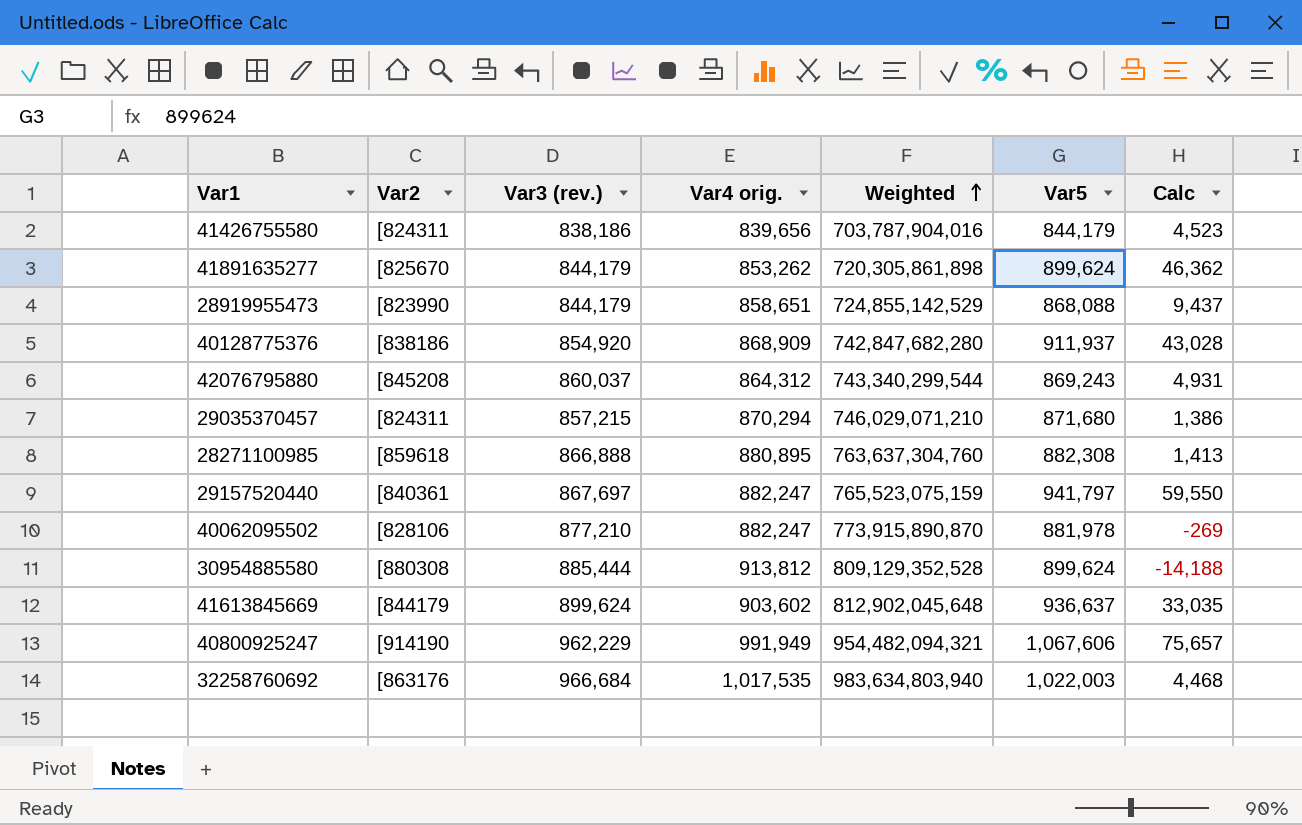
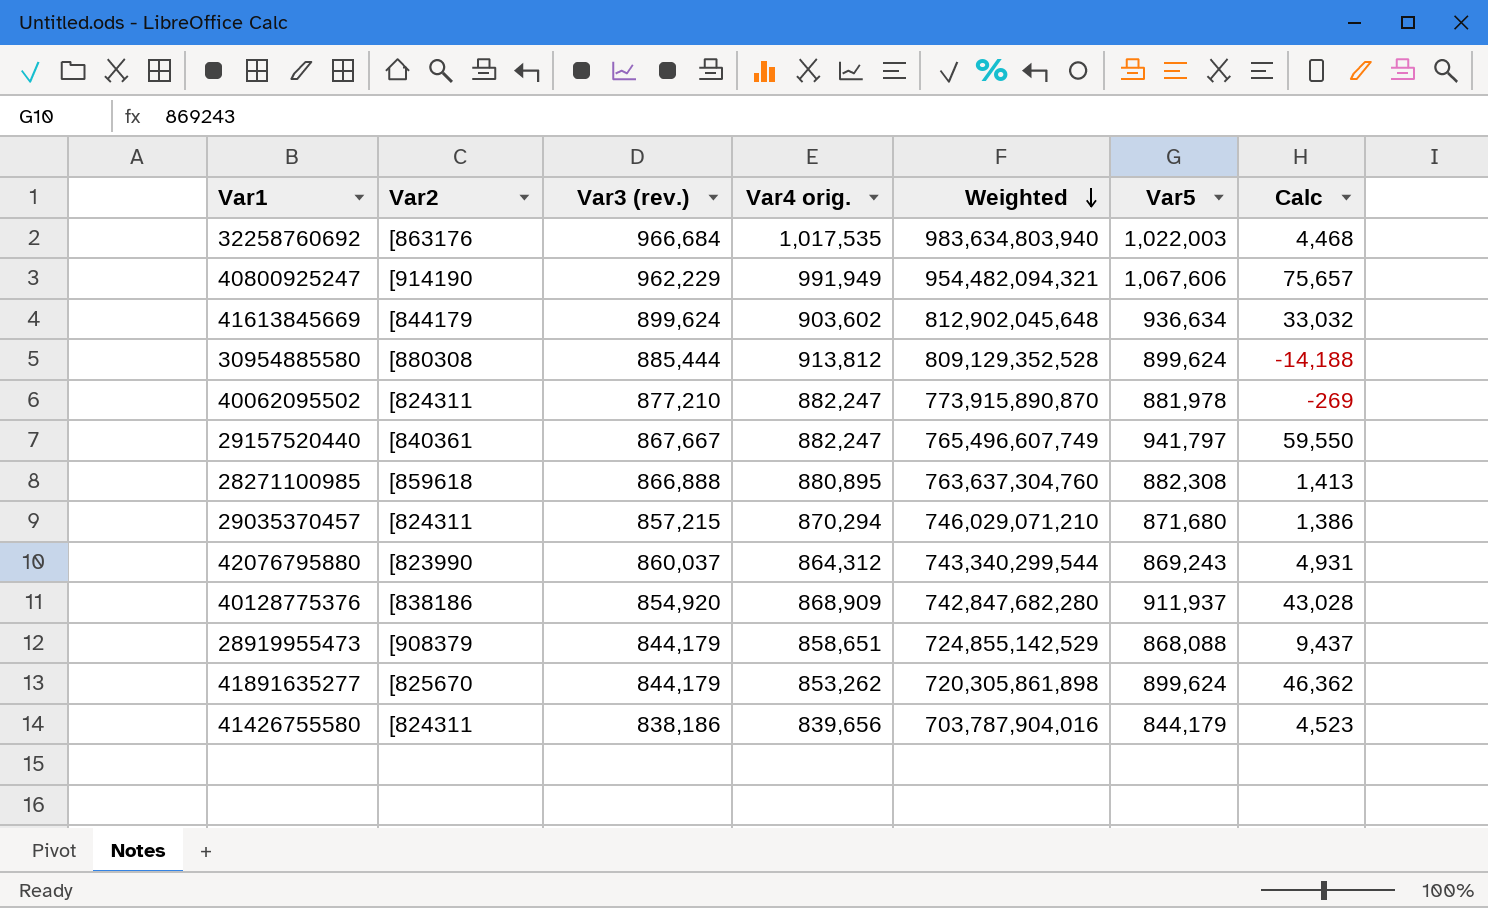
row order: Weighted ascending -> Weighted descending
41613845669 | Var5: 936,637 -> 936,634
41613845669 | Calc: 33,035 -> 33,032
40062095502 | Var2: [828106 -> [824311
29157520440 | Var3 (rev.): 867,697 -> 867,667
29157520440 | Weighted: 765,523,075,159 -> 765,496,607,749
42076795880 | Var2: [845208 -> [823990
28919955473 | Var2: [823990 -> [908379

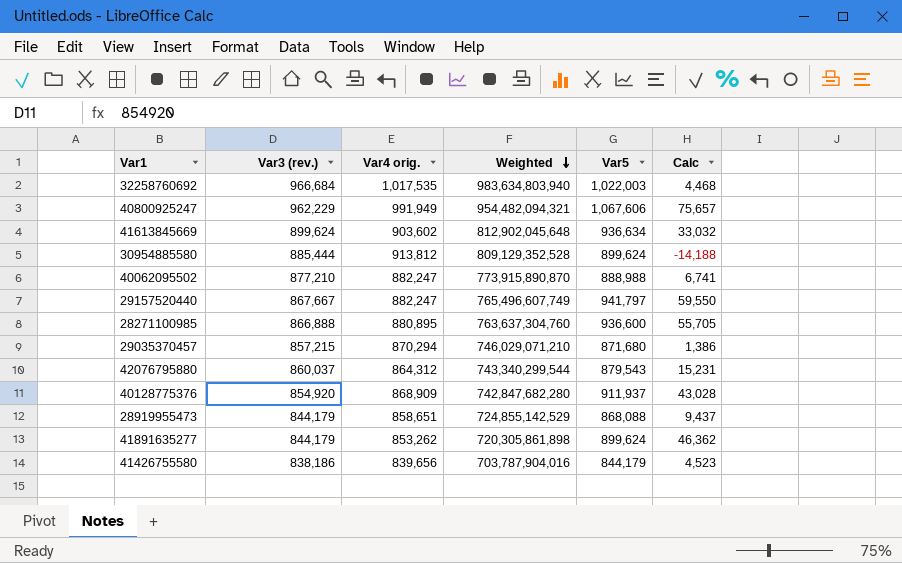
column Var2 | position: 2 -> none
40062095502 | Var5: 881,978 -> 888,988
40062095502 | Calc: -269 -> 6,741
28271100985 | Var5: 882,308 -> 936,600
28271100985 | Calc: 1,413 -> 55,705
42076795880 | Var5: 869,243 -> 879,543
42076795880 | Calc: 4,931 -> 15,231

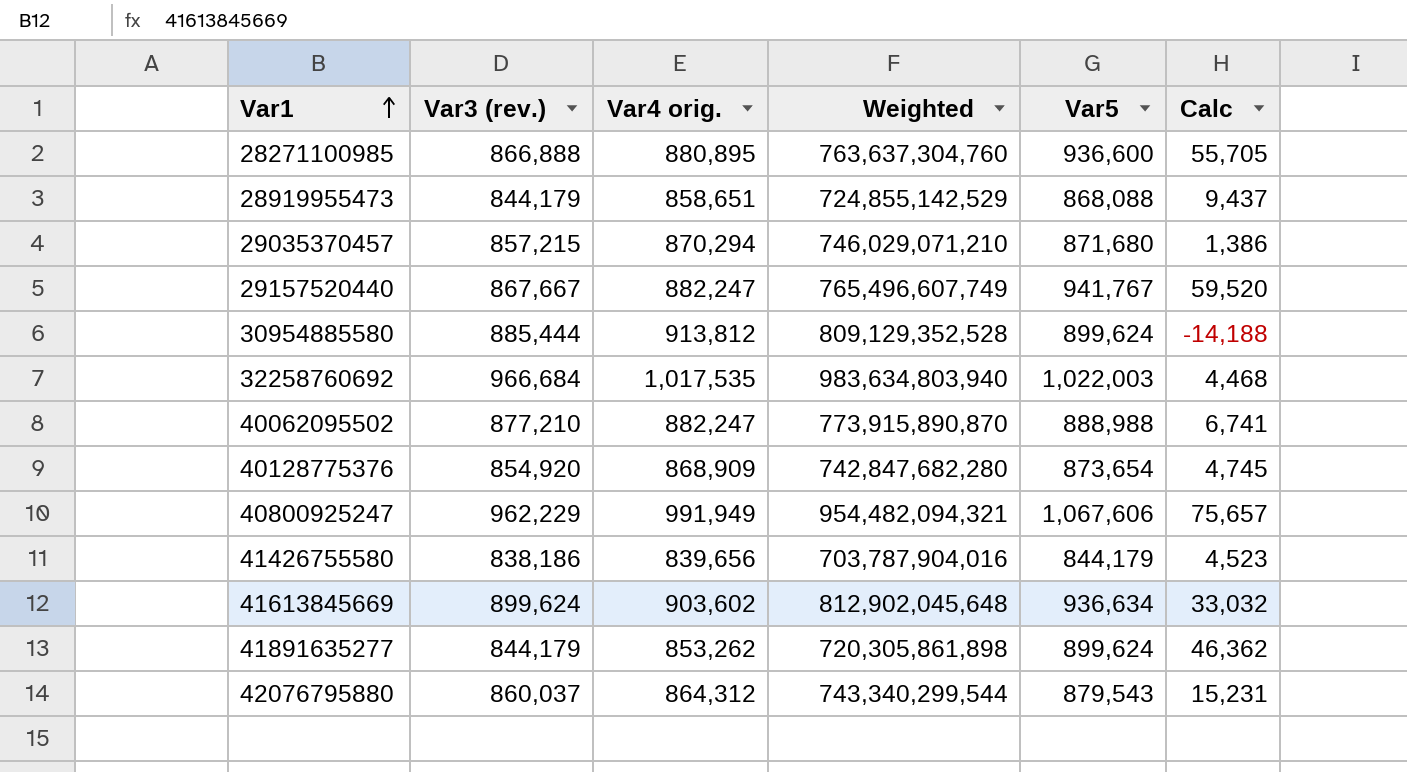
row order: Weighted descending -> Var1 ascending
29157520440 | Var5: 941,797 -> 941,767
29157520440 | Calc: 59,550 -> 59,520
40128775376 | Var5: 911,937 -> 873,654
40128775376 | Calc: 43,028 -> 4,745

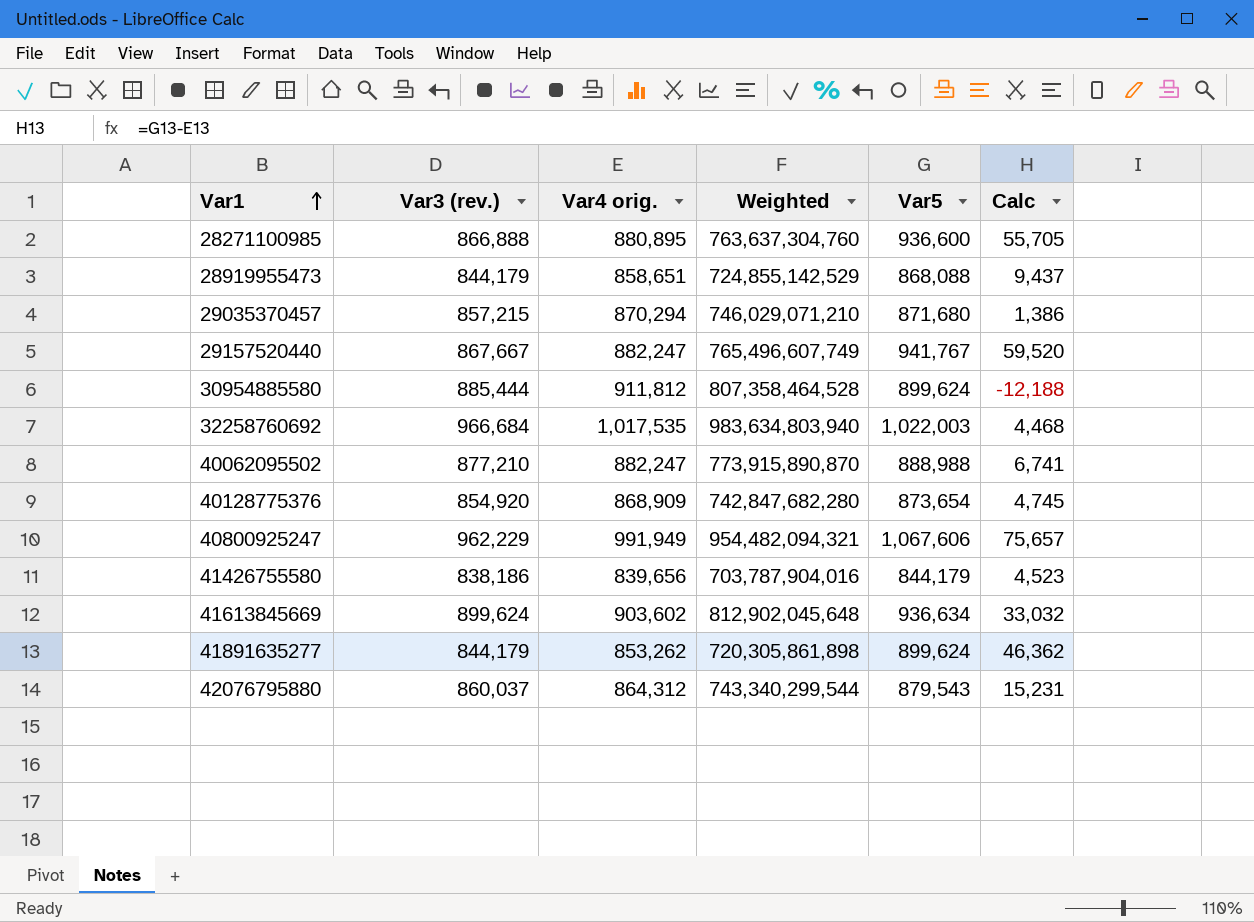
30954885580 | Var4 orig.: 913,812 -> 911,812
30954885580 | Weighted: 809,129,352,528 -> 807,358,464,528
30954885580 | Calc: -14,188 -> -12,188

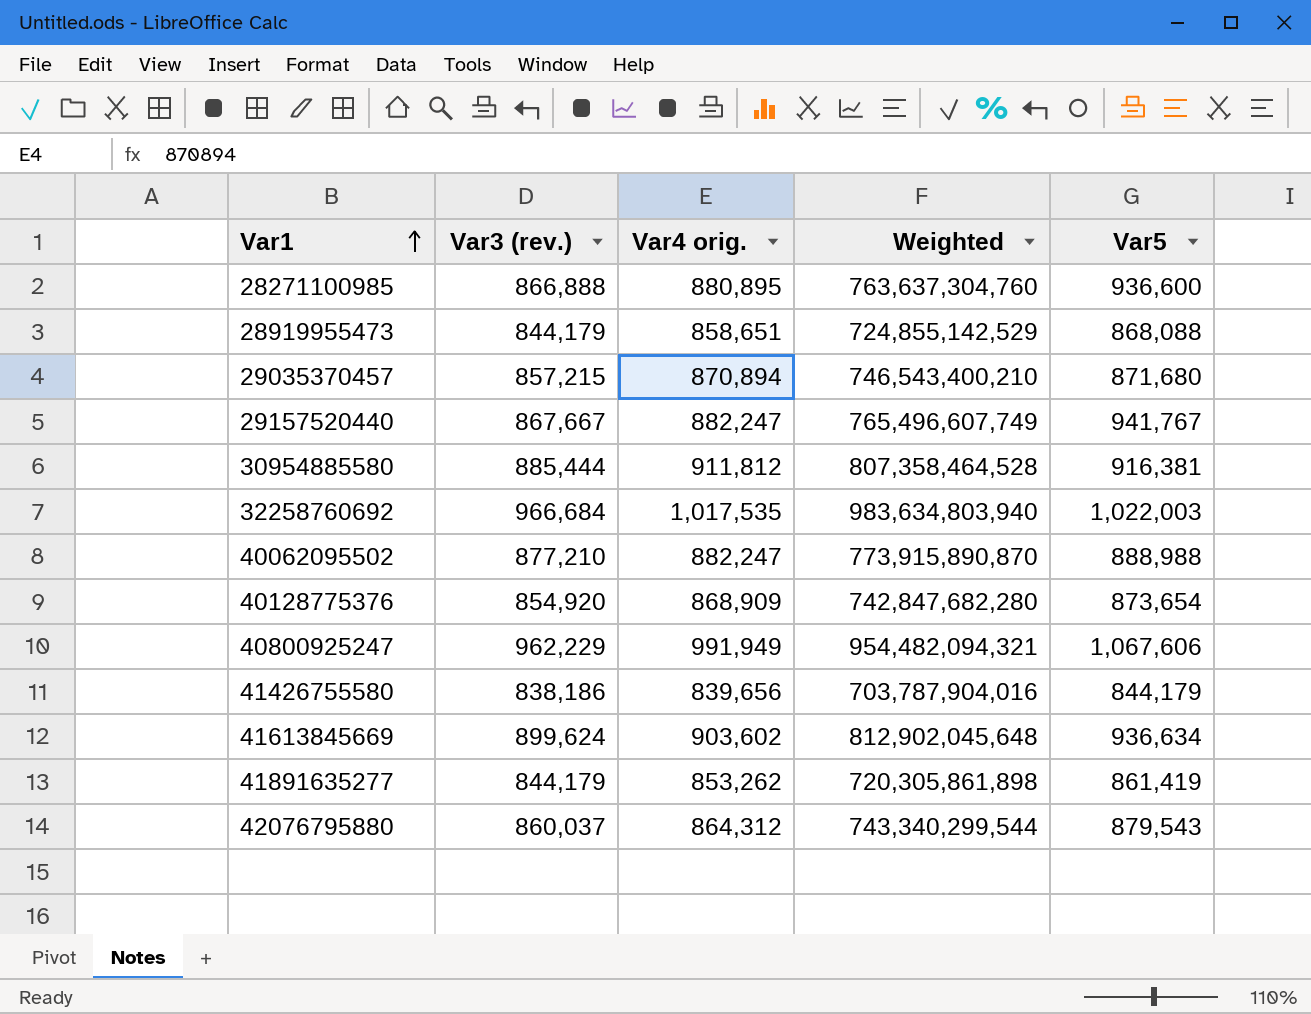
column Calc | formula: [Var5] - [Var4 orig.] -> none
29035370457 | Var4 orig.: 870,294 -> 870,894
29035370457 | Weighted: 746,029,071,210 -> 746,543,400,210
30954885580 | Var5: 899,624 -> 916,381
41891635277 | Var5: 899,624 -> 861,419

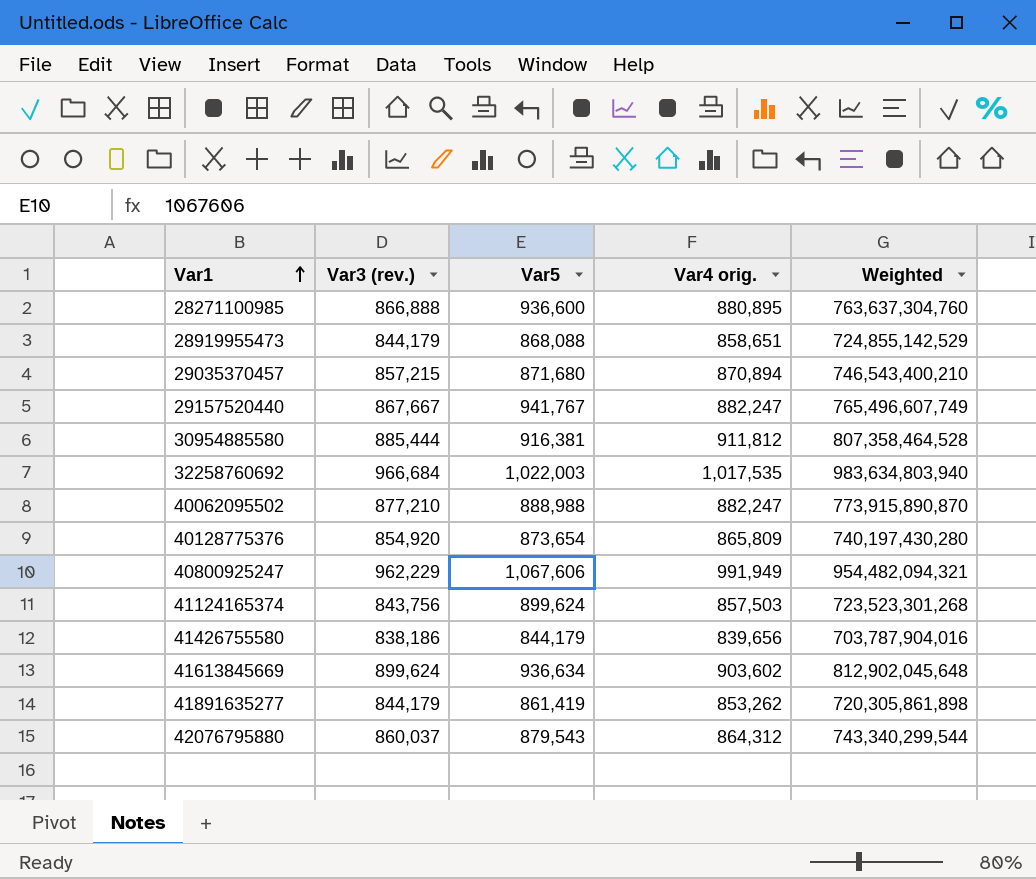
column Var5 | position: 5 -> 3
40128775376 | Var4 orig.: 868,909 -> 865,809
40128775376 | Weighted: 742,847,682,280 -> 740,197,430,280
row 41124165374: none -> 843,756 | 899,624 | 857,503 | 723,523,301,268

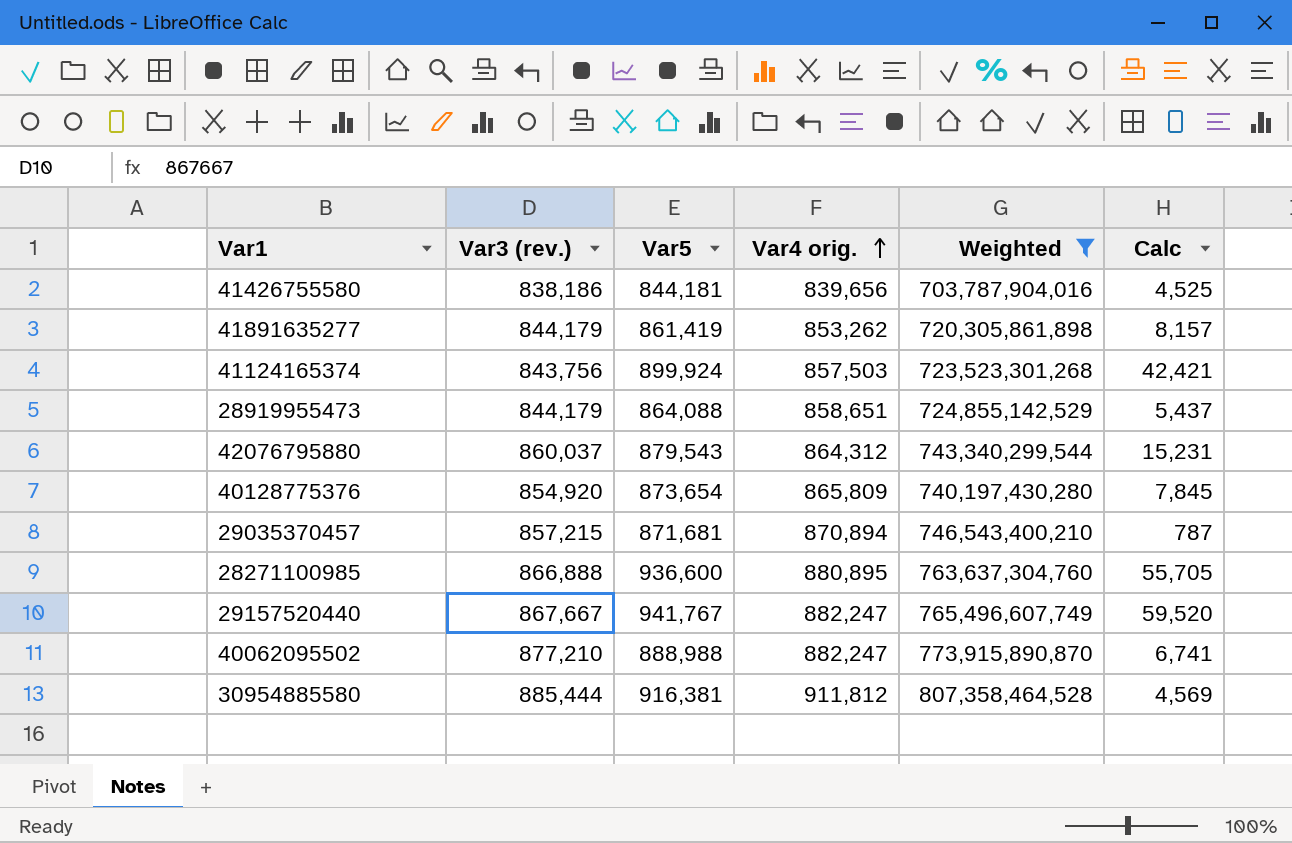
filter: none -> Weighted <= 807,358,464,528
row order: Var1 ascending -> Var4 orig. ascending
column Calc | formula: none -> [Var5] - [Var4 orig.]
41426755580 | Var5: 844,179 -> 844,181
41124165374 | Var5: 899,624 -> 899,924
28919955473 | Var5: 868,088 -> 864,088
29035370457 | Var5: 871,680 -> 871,681

